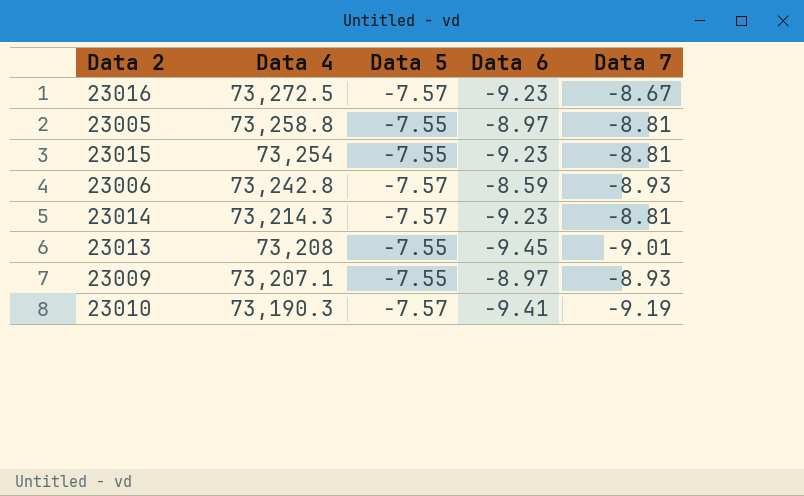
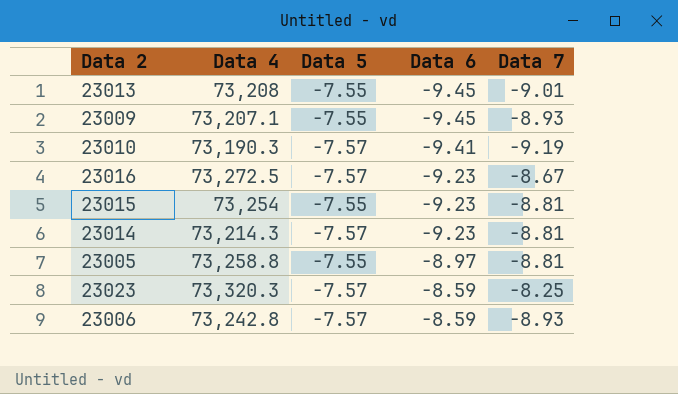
row order: Data 4 descending -> Data 6 ascending
23009 | Data 6: -8.97 -> -9.45
row 23023: none -> 73,320.3 | -7.57 | -8.59 | -8.25

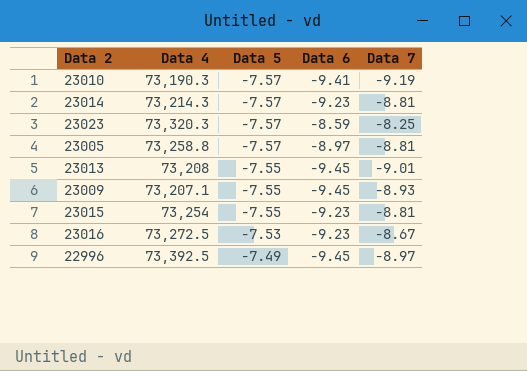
row order: Data 6 ascending -> Data 5 ascending
row 23006: 73,242.8 | -7.57 | -8.59 | -8.93 -> none
23005 | Data 5: -7.55 -> -7.57
23016 | Data 5: -7.57 -> -7.53
row 22996: none -> 73,392.5 | -7.49 | -9.45 | -8.97

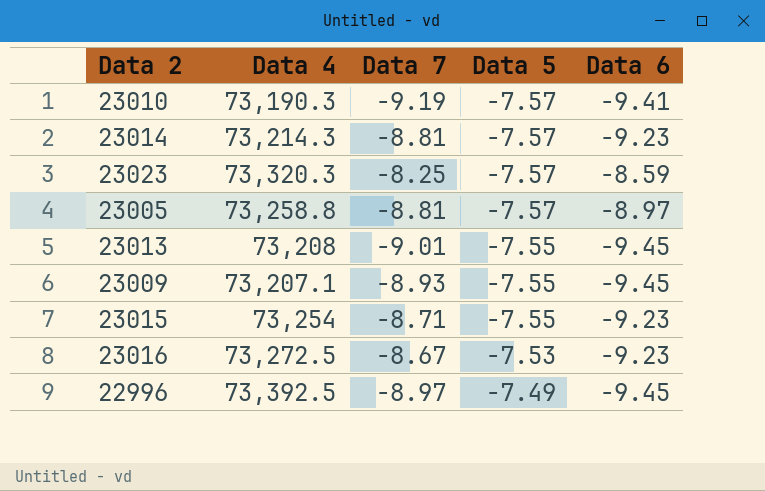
column Data 7 | position: 5 -> 3
23015 | Data 7: -8.81 -> -8.71

